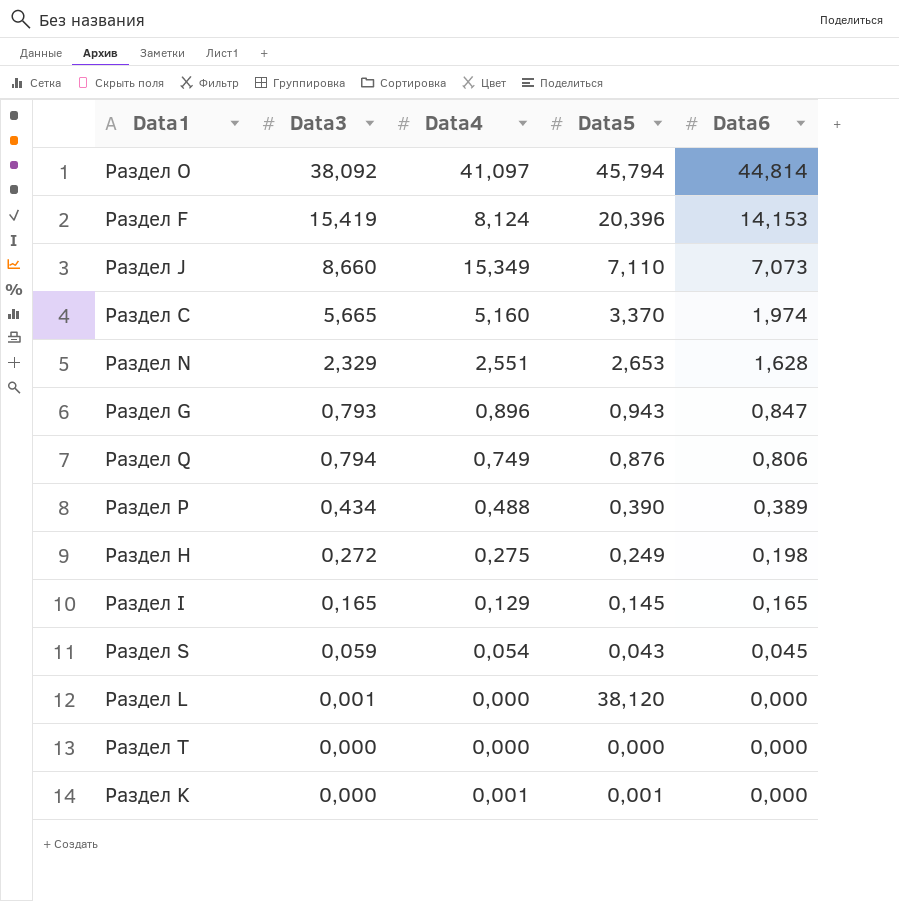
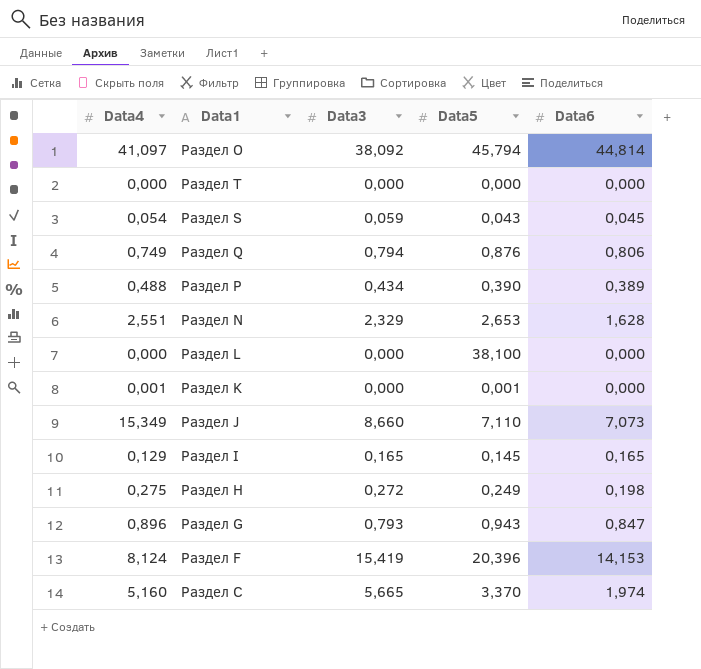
row order: Data6 descending -> Data1 descending
column Data4 | position: 3 -> 1
Раздел L | Data3: 0,001 -> 0,000
Раздел L | Data5: 38,120 -> 38,100

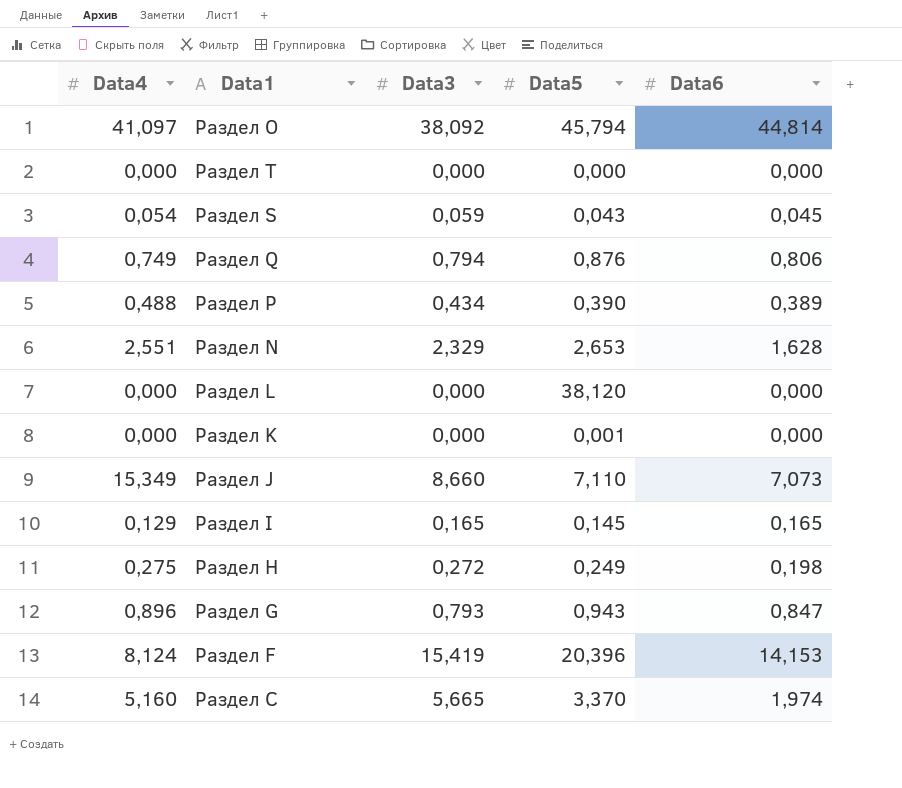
Раздел L | Data5: 38,100 -> 38,120
Раздел K | Data4: 0,001 -> 0,000

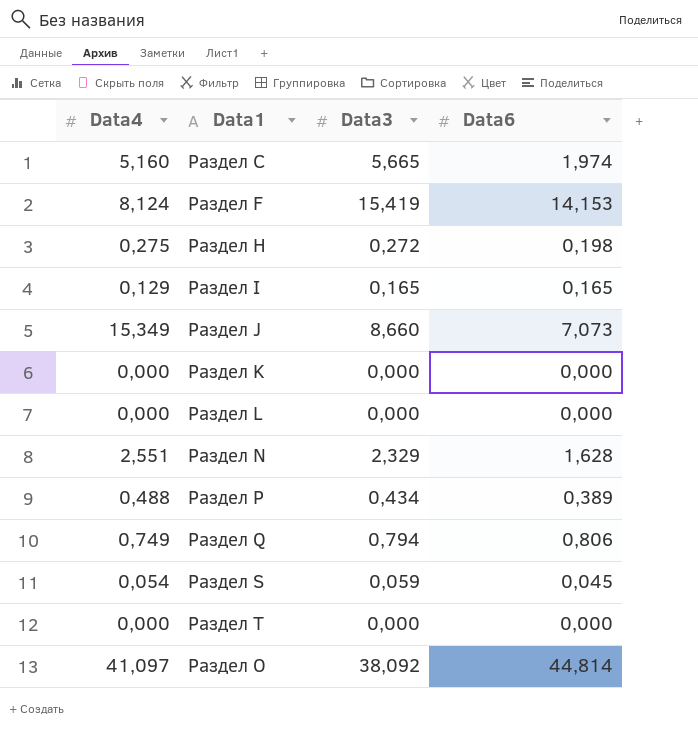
row order: Data1 descending -> Data1 ascending
column Data5 | position: 4 -> none
row Раздел G: 0,896 | 0,793 | 0,943 | 0,847 -> none

